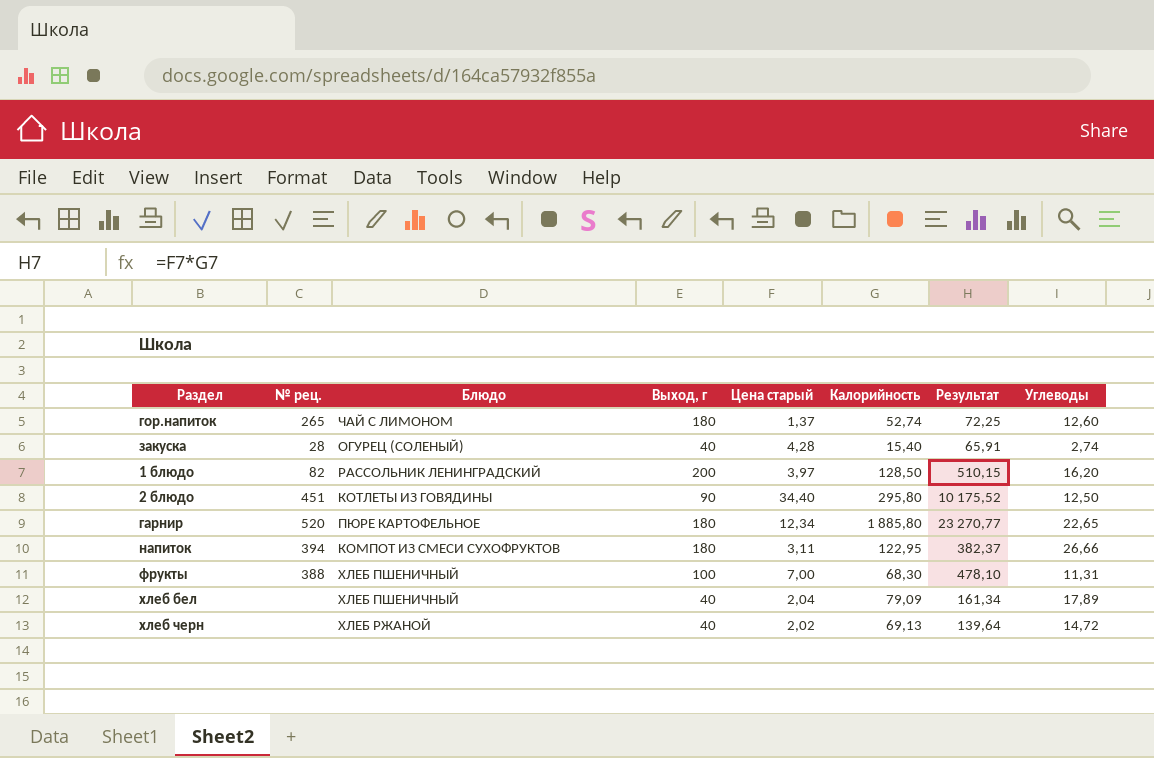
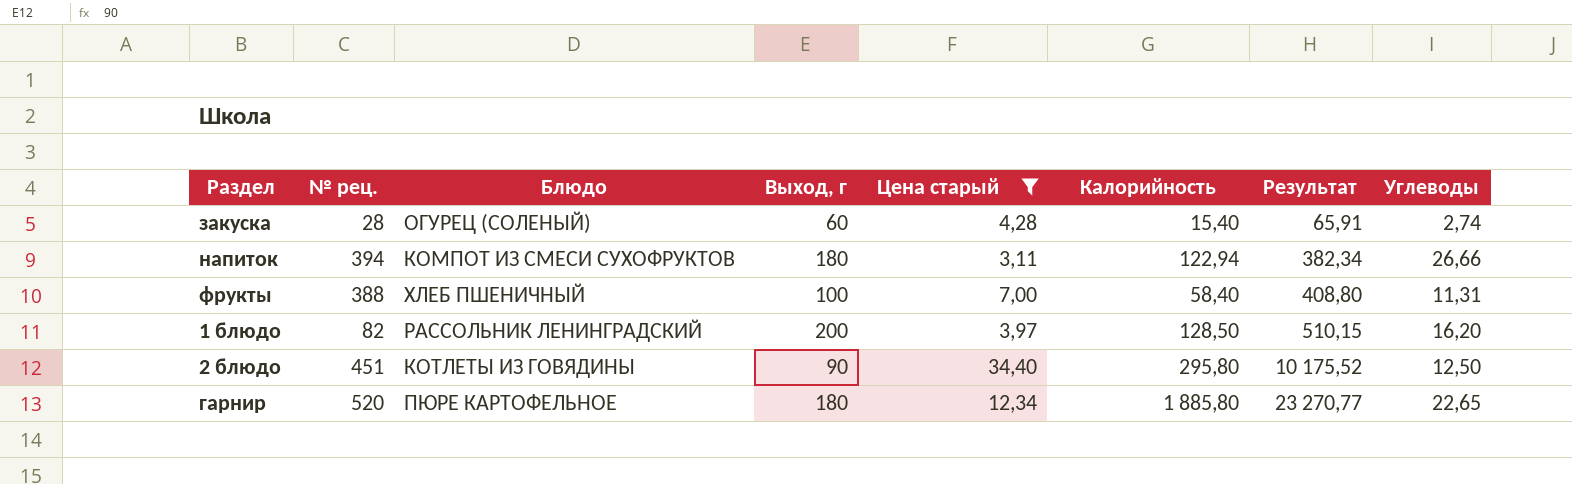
filter: none -> Цена старый >= 3,11
row order: none -> Результат ascending
закуска | Выход, г: 40 -> 60
напиток | Калорийность: 122,95 -> 122,94
напиток | Результат: 382,37 -> 382,34
фрукты | Калорийность: 68,30 -> 58,40
фрукты | Результат: 478,10 -> 408,80

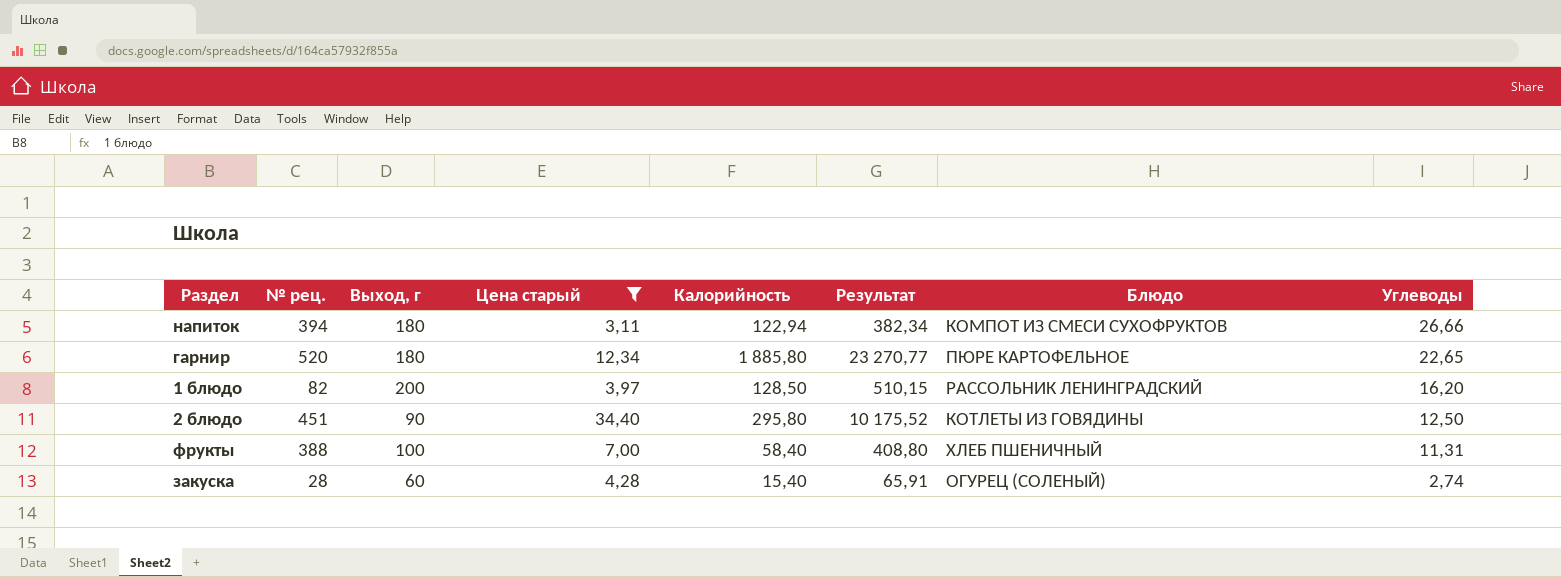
row order: Результат ascending -> Углеводы descending
column Блюдо | position: 3 -> 7

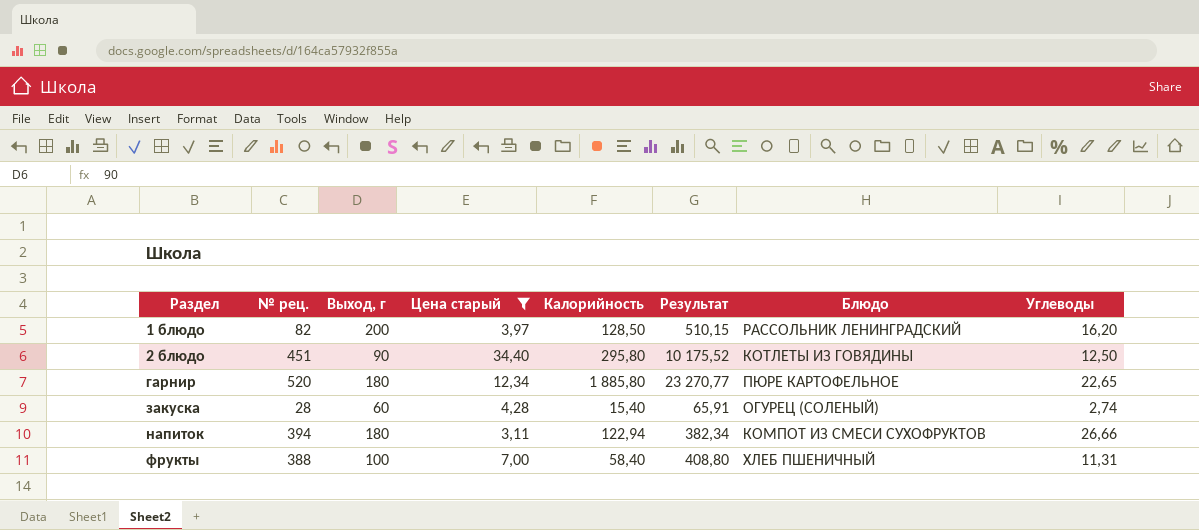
row order: Углеводы descending -> Раздел ascending

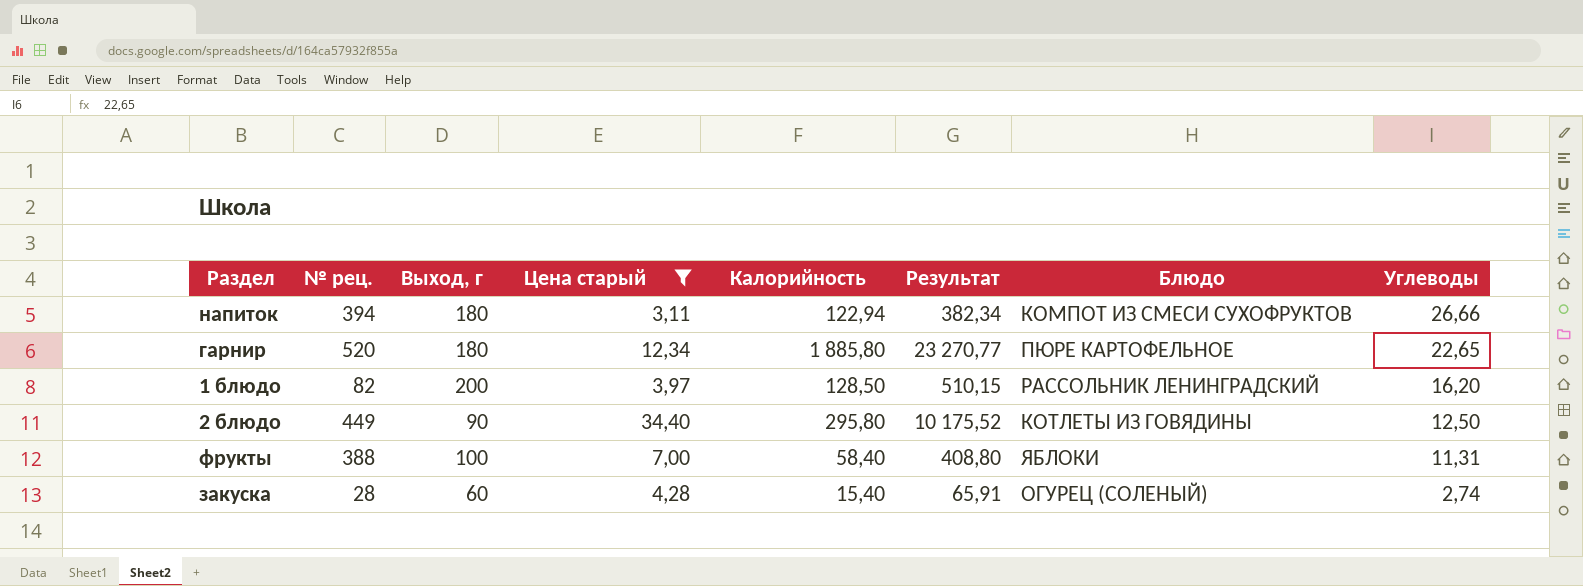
row order: Раздел ascending -> Углеводы descending
2 блюдо | № рец.: 451 -> 449
фрукты | Блюдо: ХЛЕБ ПШЕНИЧНЫЙ -> ЯБЛОКИ

